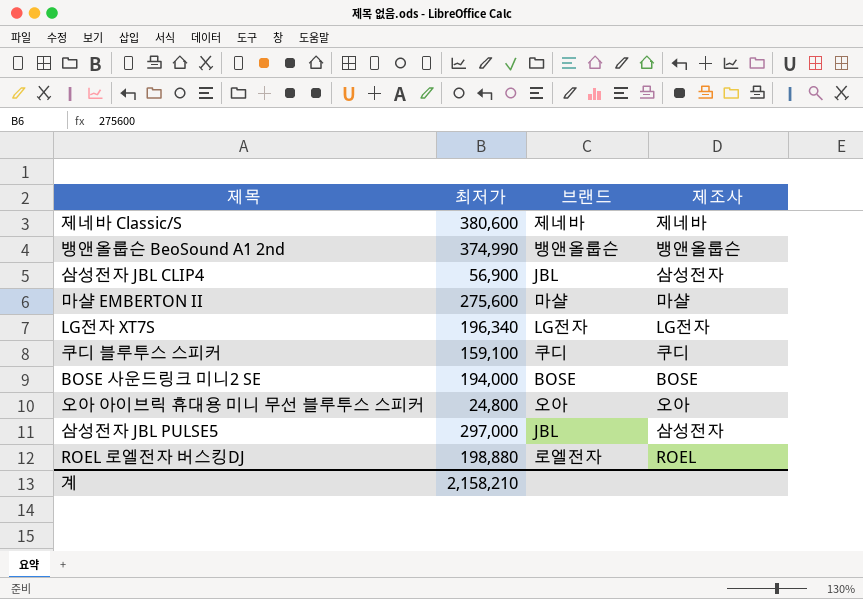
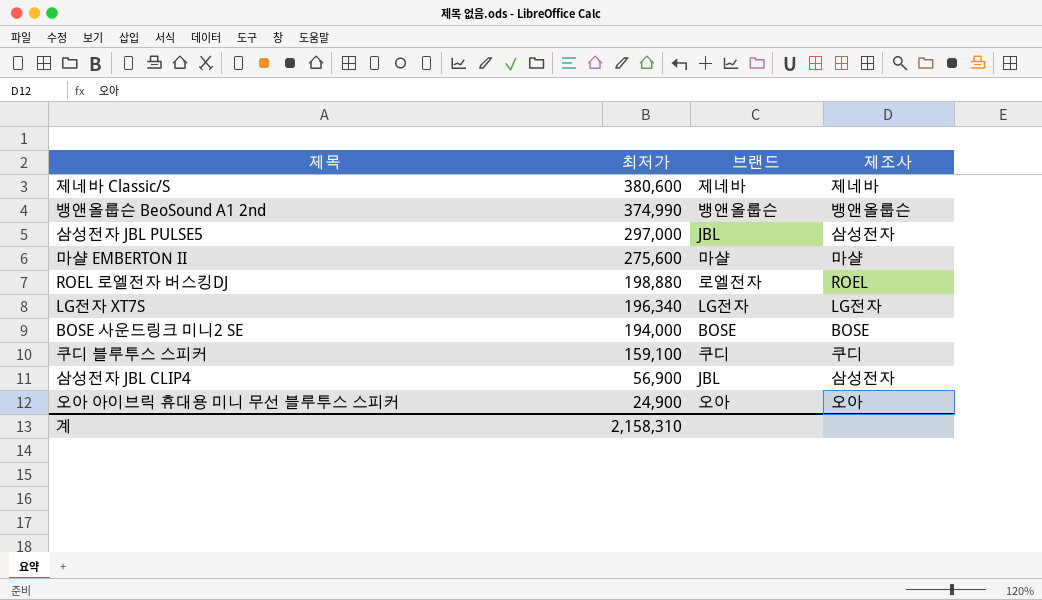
row order: none -> 최저가 descending
오아 아이브릭 휴대용 미니 무선 블루투스 스피커 | 최저가: 24,800 -> 24,900
계 | 최저가: 2,158,210 -> 2,158,310

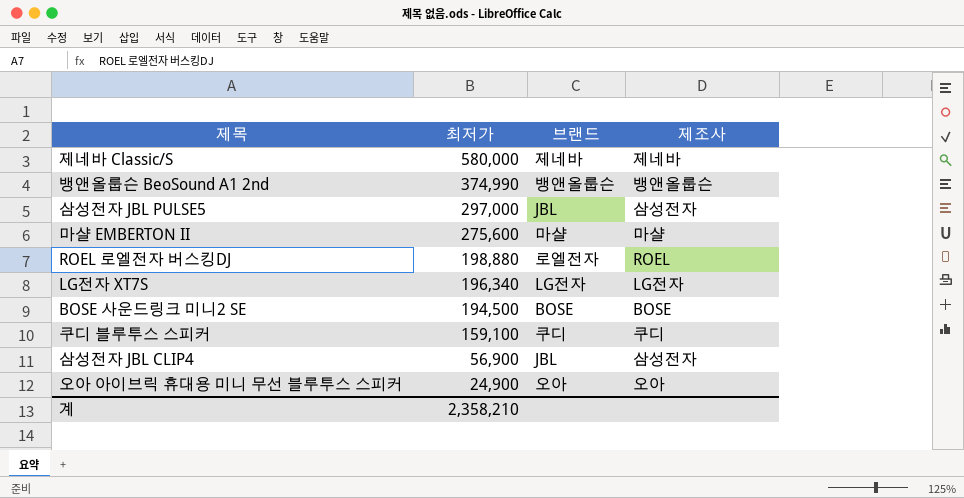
제네바 Classic/S | 최저가: 380,600 -> 580,000
BOSE 사운드링크 미니2 SE | 최저가: 194,000 -> 194,500
계 | 최저가: 2,158,310 -> 2,358,210

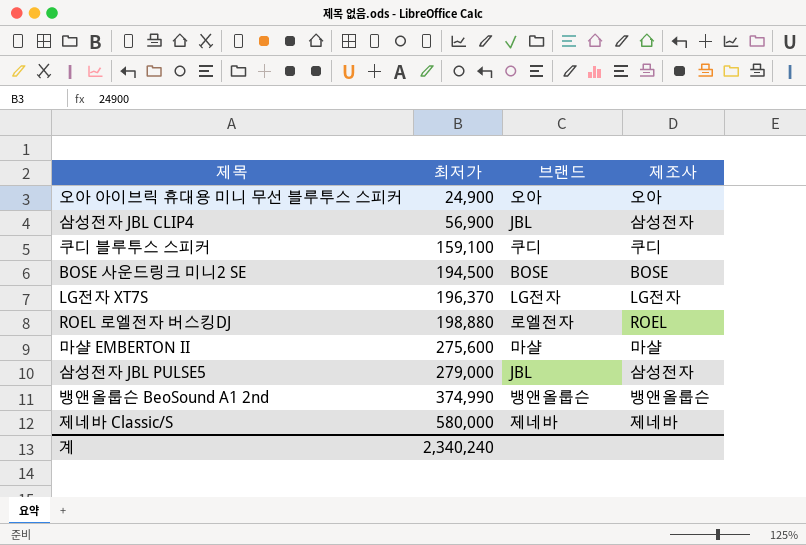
row order: 최저가 descending -> 최저가 ascending
LG전자 XT7S | 최저가: 196,340 -> 196,370
삼성전자 JBL PULSE5 | 최저가: 297,000 -> 279,000
계 | 최저가: 2,358,210 -> 2,340,240

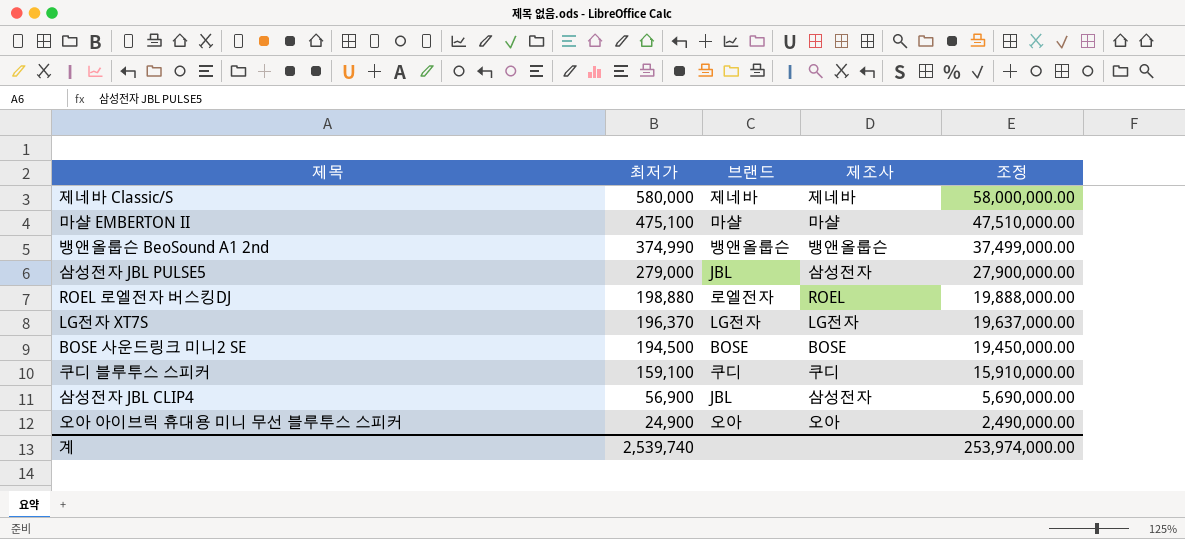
row order: 최저가 ascending -> 최저가 descending
column 조정 | formula: none -> [최저가] * 100
마샬 EMBERTON II | 최저가: 275,600 -> 475,100
계 | 최저가: 2,340,240 -> 2,539,740

